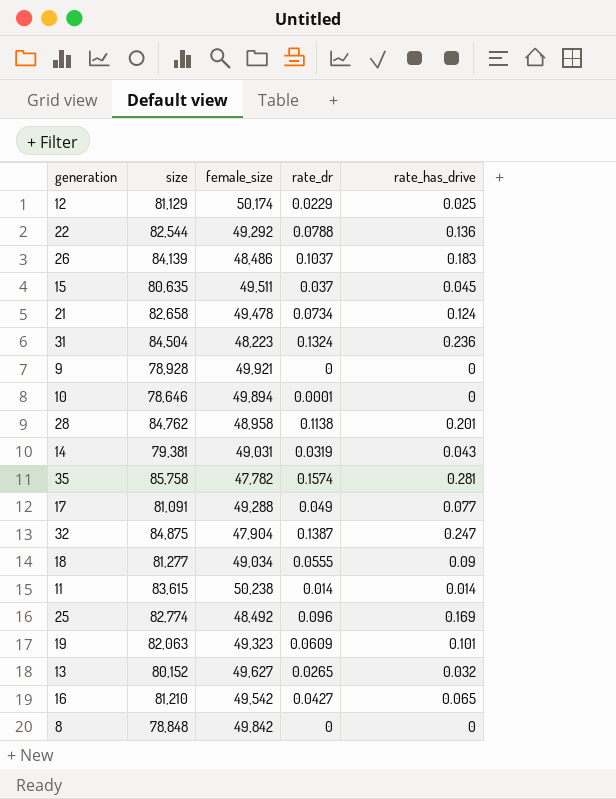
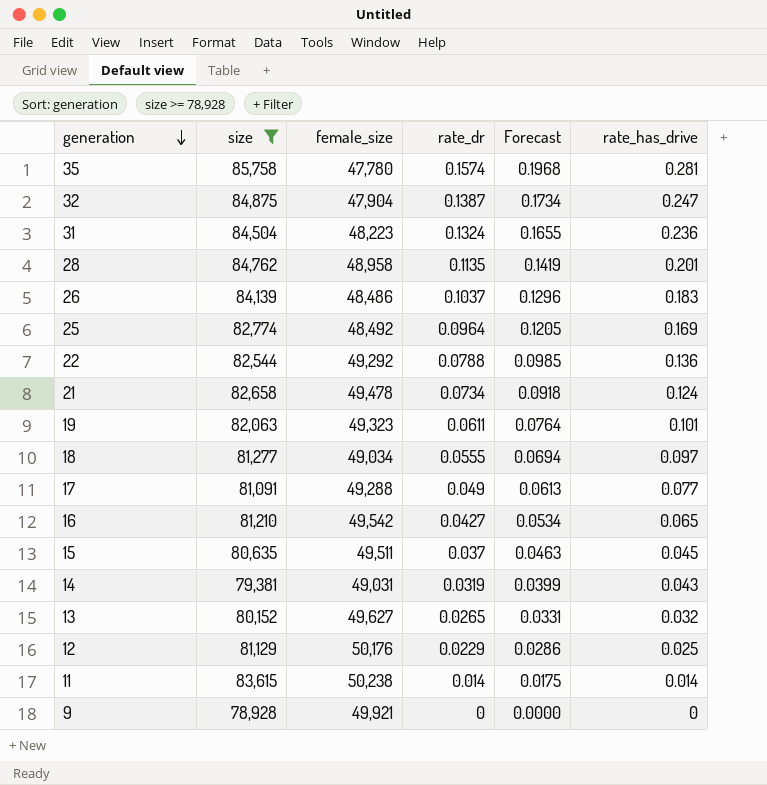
filter: none -> size >= 78,928
row order: none -> generation descending
column Forecast | formula: none -> [rate_dr] * 1.25
35 | female_size: 47,782 -> 47,780
28 | rate_dr: 0.1138 -> 0.1135
25 | rate_dr: 0.096 -> 0.0964
19 | rate_dr: 0.0609 -> 0.0611
18 | rate_has_drive: 0.09 -> 0.097
12 | female_size: 50,174 -> 50,176

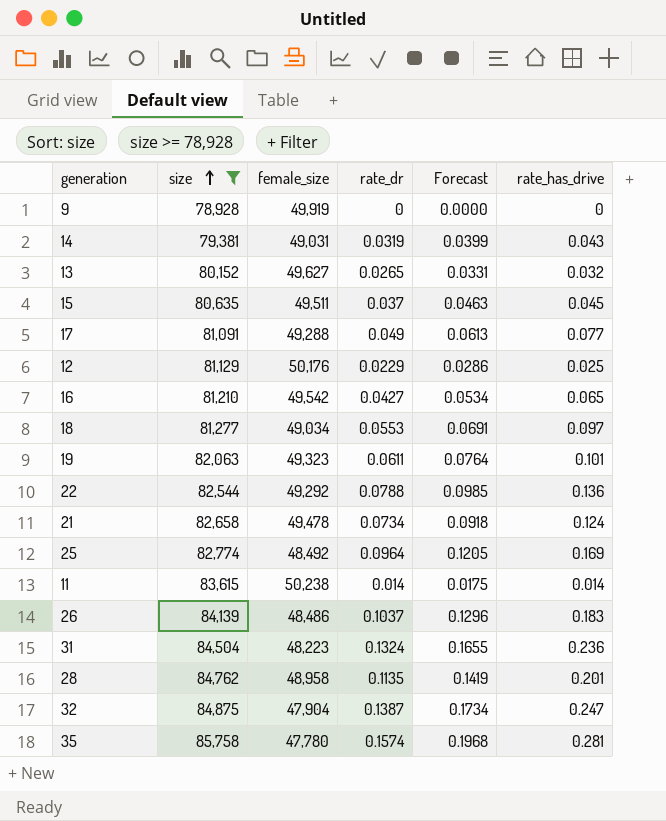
row order: generation descending -> size ascending
9 | female_size: 49,921 -> 49,919
18 | rate_dr: 0.0555 -> 0.0553
18 | Forecast: 0.0694 -> 0.0691

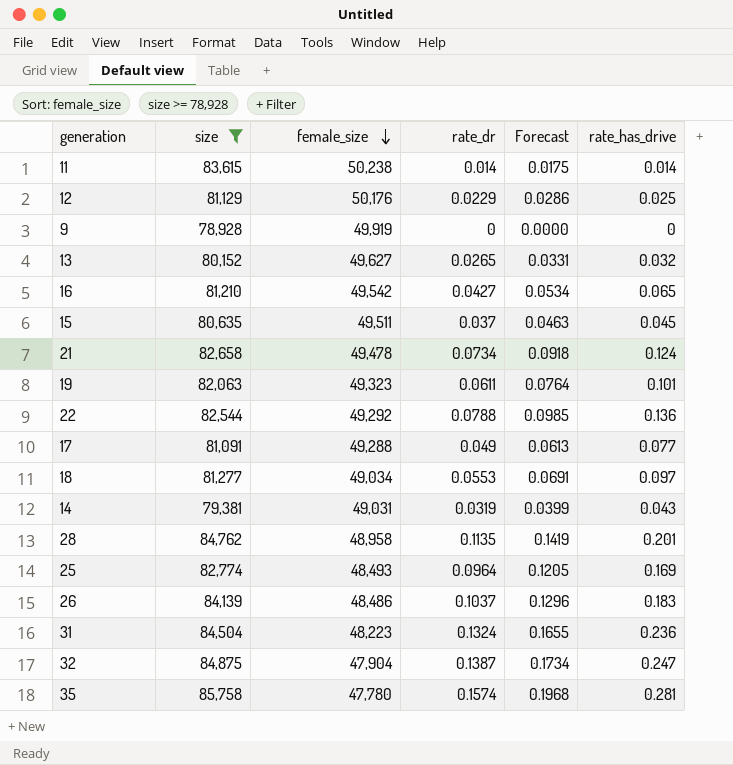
row order: size ascending -> female_size descending
25 | female_size: 48,492 -> 48,493

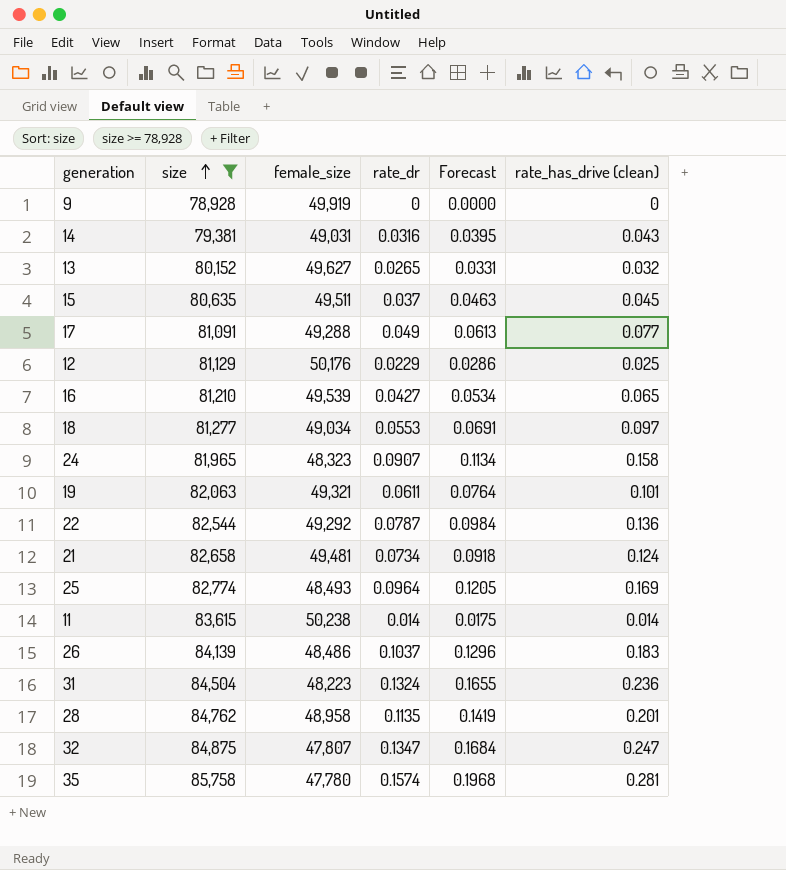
row order: female_size descending -> size ascending
column name: rate_has_drive -> rate_has_drive (clean)
14 | rate_dr: 0.0319 -> 0.0316
14 | Forecast: 0.0399 -> 0.0395
16 | female_size: 49,542 -> 49,539
row 24: none -> 81,965 | 48,323 | 0.0907 | 0.1134 | 0.158
19 | female_size: 49,323 -> 49,321
22 | rate_dr: 0.0788 -> 0.0787
22 | Forecast: 0.0985 -> 0.0984
21 | female_size: 49,478 -> 49,481
32 | female_size: 47,904 -> 47,807
32 | rate_dr: 0.1387 -> 0.1347
32 | Forecast: 0.1734 -> 0.1684

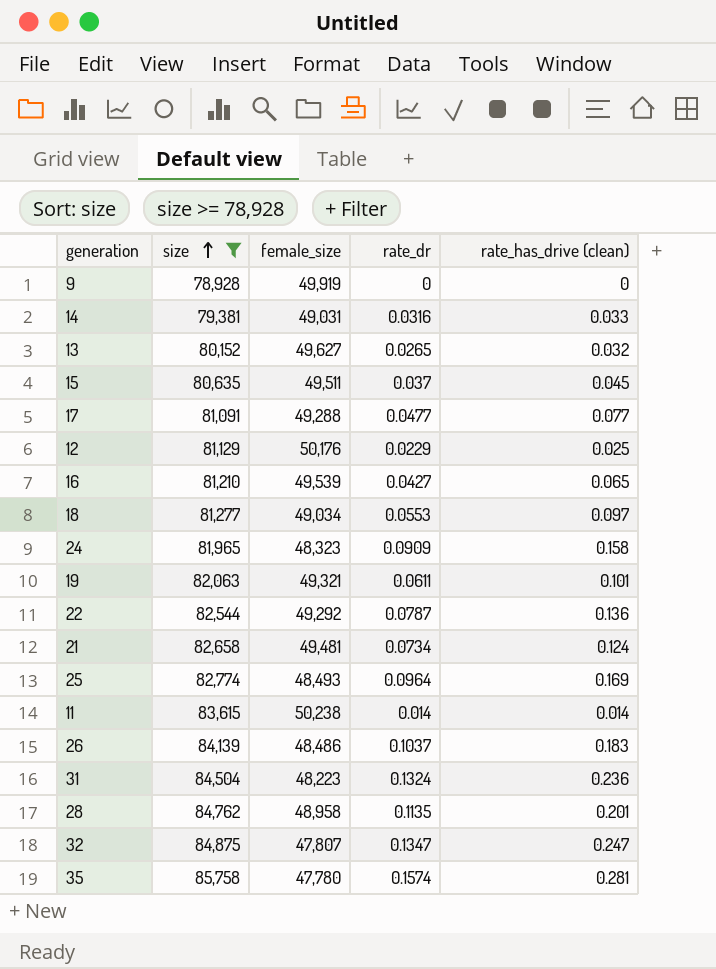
column Forecast | formula: [rate_dr] * 1.25 -> none
14 | rate_has_drive (clean): 0.043 -> 0.033
17 | rate_dr: 0.049 -> 0.0477
24 | rate_dr: 0.0907 -> 0.0909

